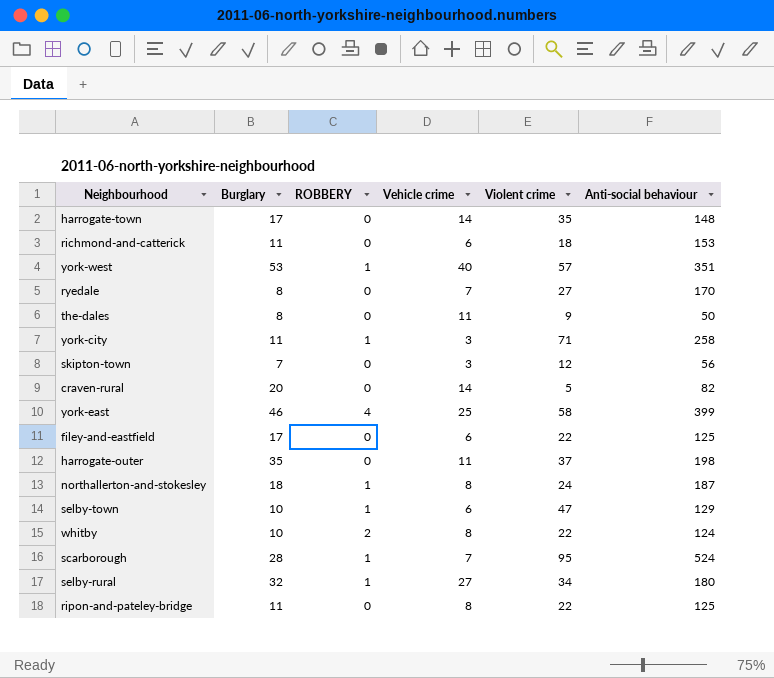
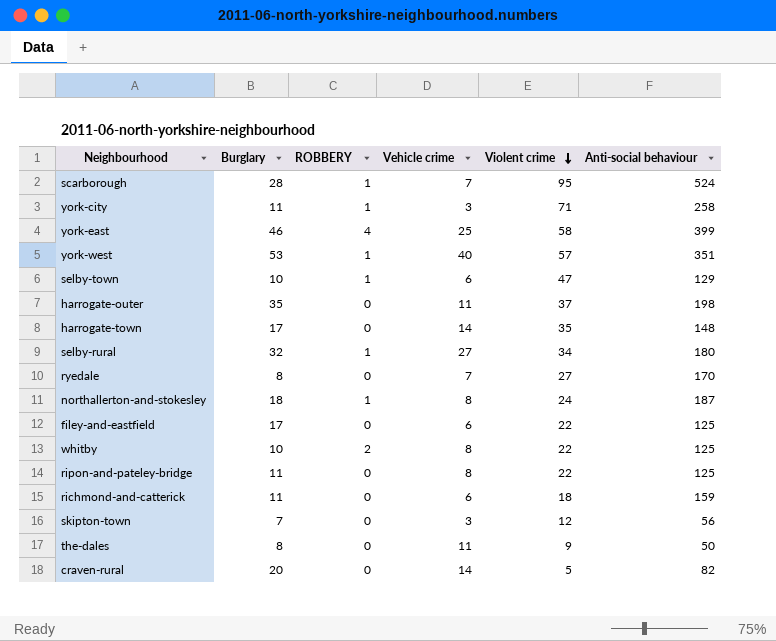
row order: none -> Violent crime descending
whitby | Anti-social behaviour: 124 -> 125
richmond-and-catterick | Anti-social behaviour: 153 -> 159

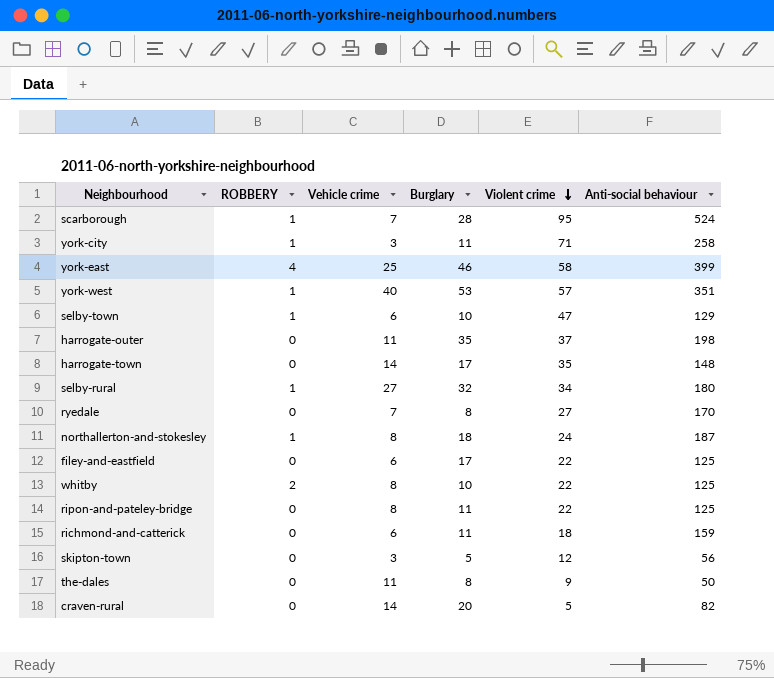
column Burglary | position: 2 -> 4
skipton-town | Burglary: 7 -> 5

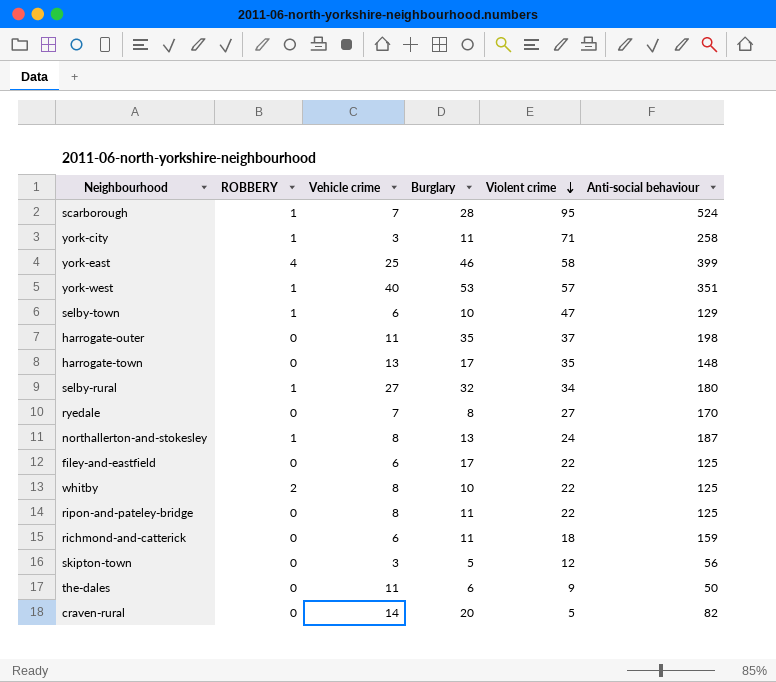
harrogate-town | Vehicle crime: 14 -> 13
northallerton-and-stokesley | Burglary: 18 -> 13
the-dales | Burglary: 8 -> 6

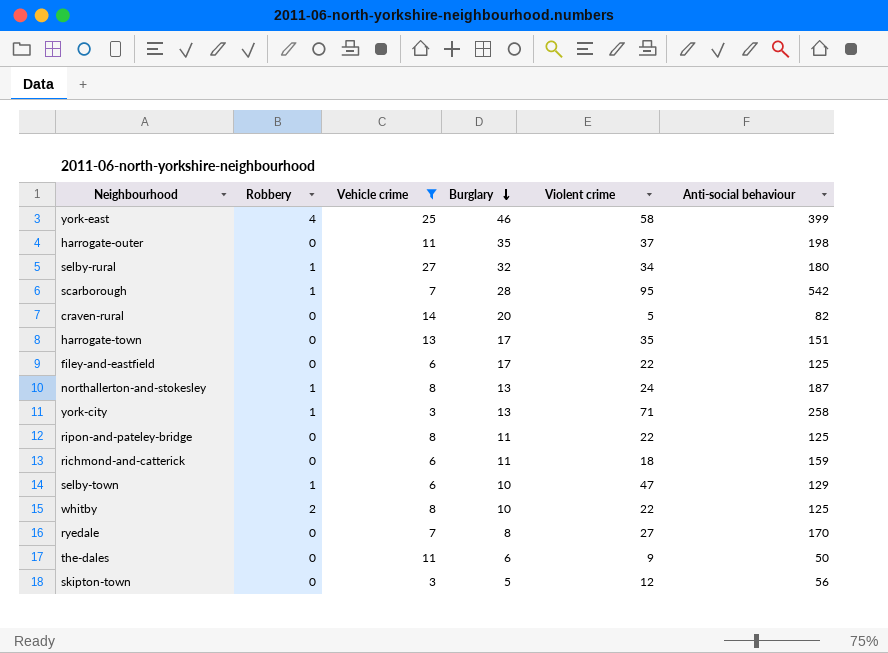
filter: none -> Vehicle crime != 40
row order: Violent crime descending -> Burglary descending
column name: ROBBERY -> Robbery
scarborough | Anti-social behaviour: 524 -> 542
harrogate-town | Anti-social behaviour: 148 -> 151
york-city | Burglary: 11 -> 13

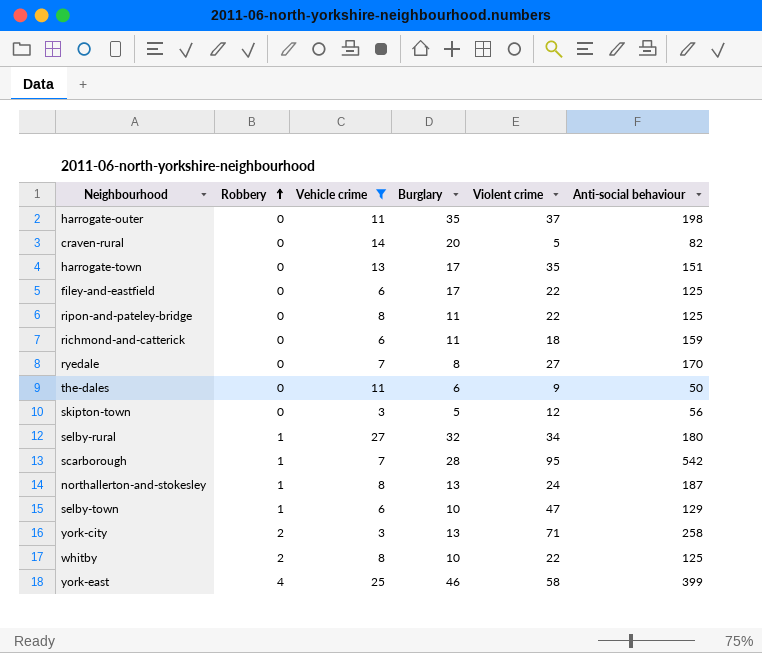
row order: Burglary descending -> Robbery ascending
york-city | Robbery: 1 -> 2

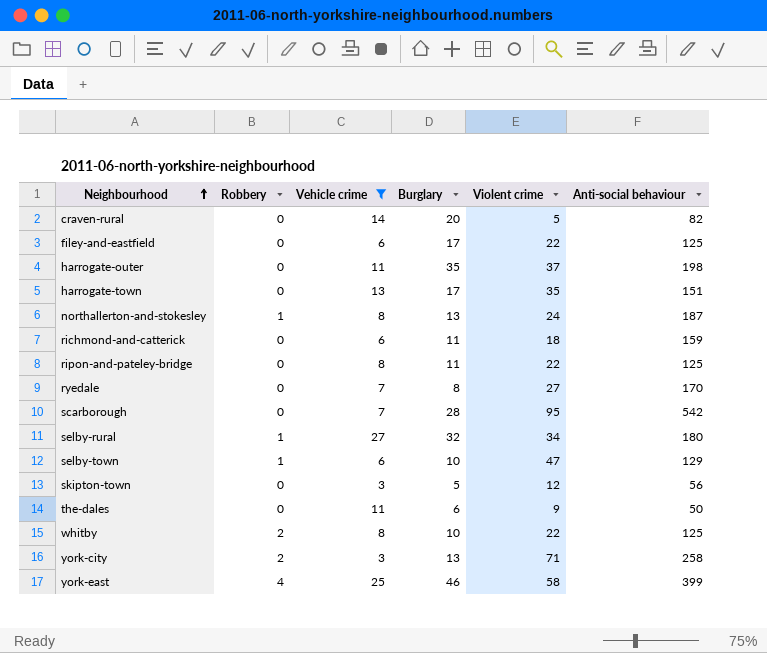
row order: Robbery ascending -> Neighbourhood ascending
scarborough | Robbery: 1 -> 0

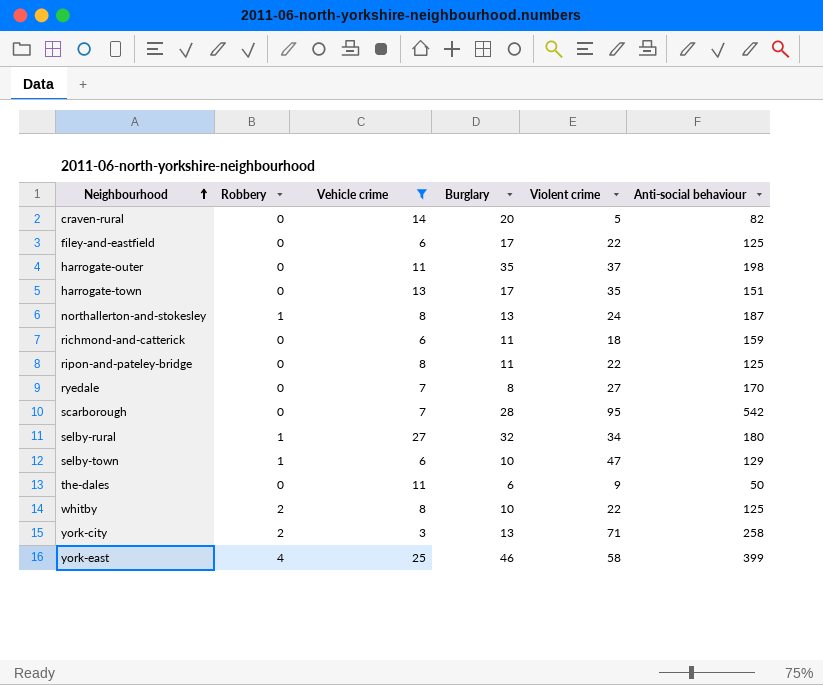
row skipton-town: 0 | 3 | 5 | 12 | 56 -> none

